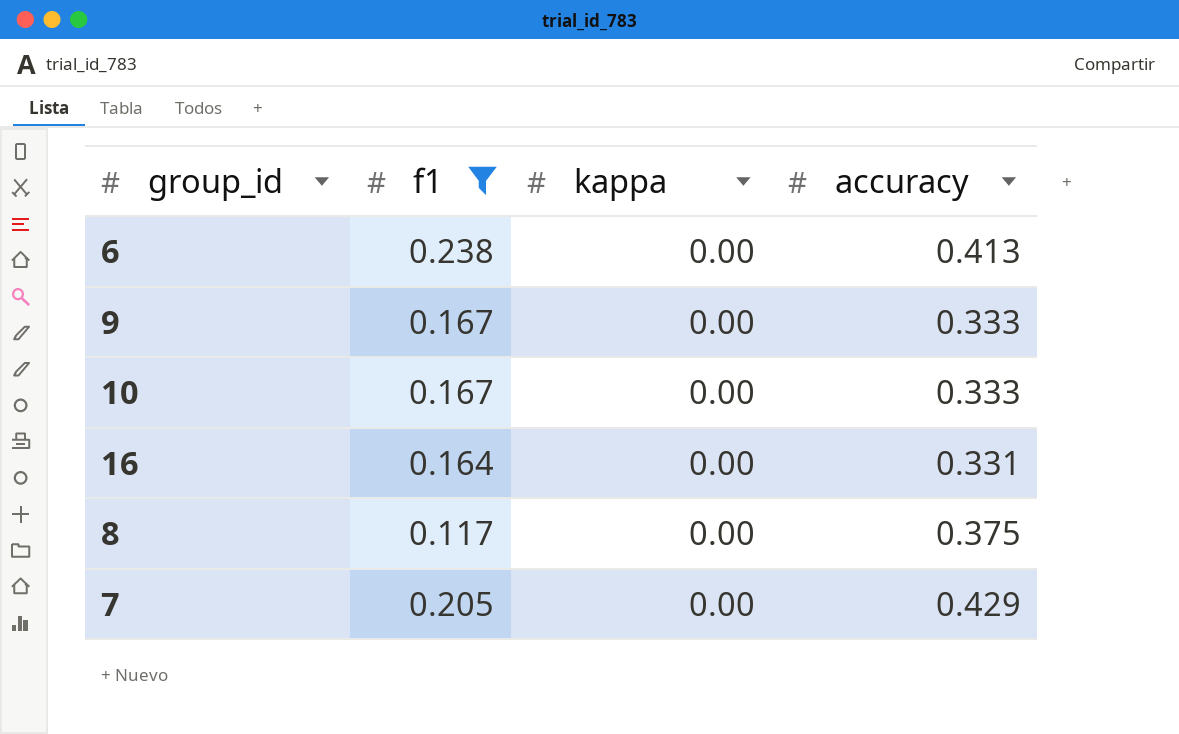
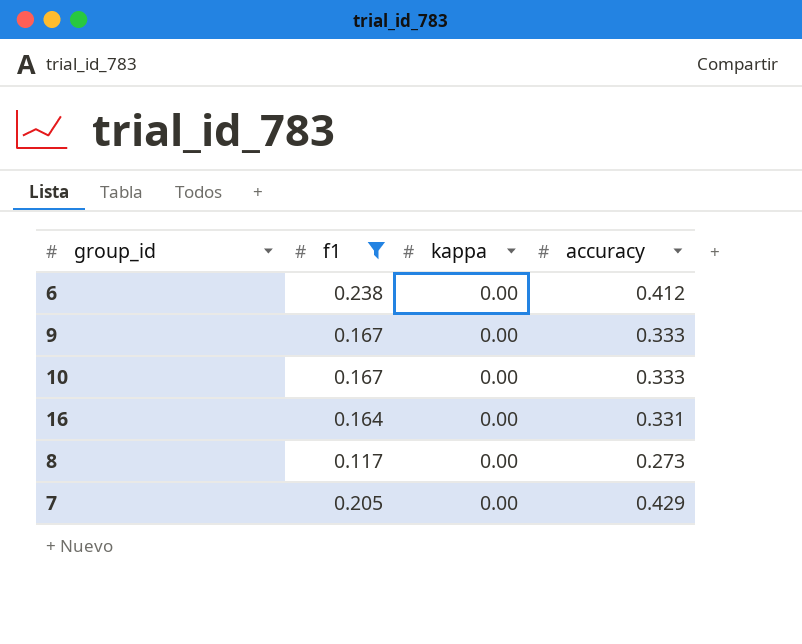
6 | accuracy: 0.413 -> 0.412
8 | accuracy: 0.375 -> 0.273

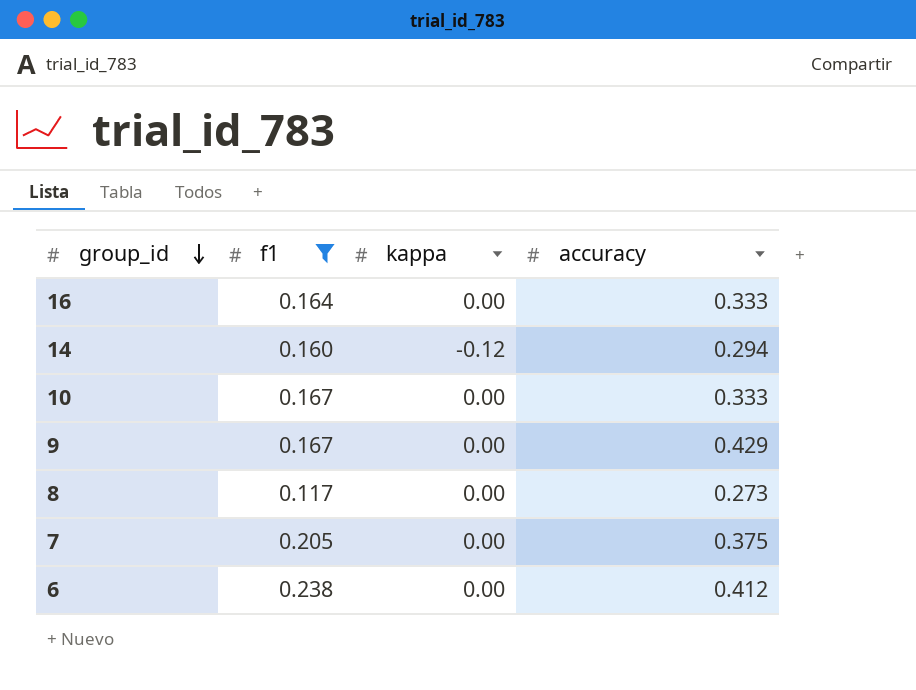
row order: none -> group_id descending
16 | accuracy: 0.331 -> 0.333
row 14: none -> 0.160 | -0.12 | 0.294
9 | accuracy: 0.333 -> 0.429
7 | accuracy: 0.429 -> 0.375

